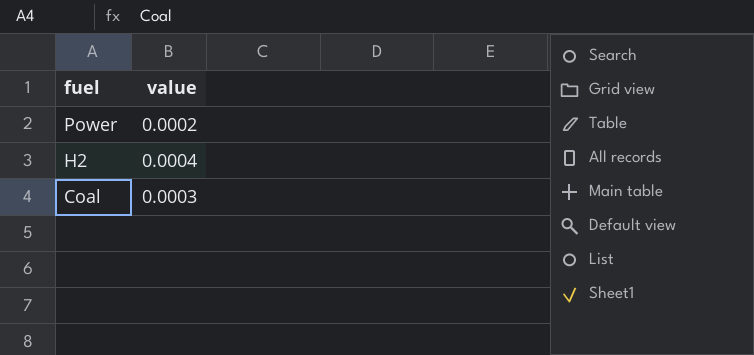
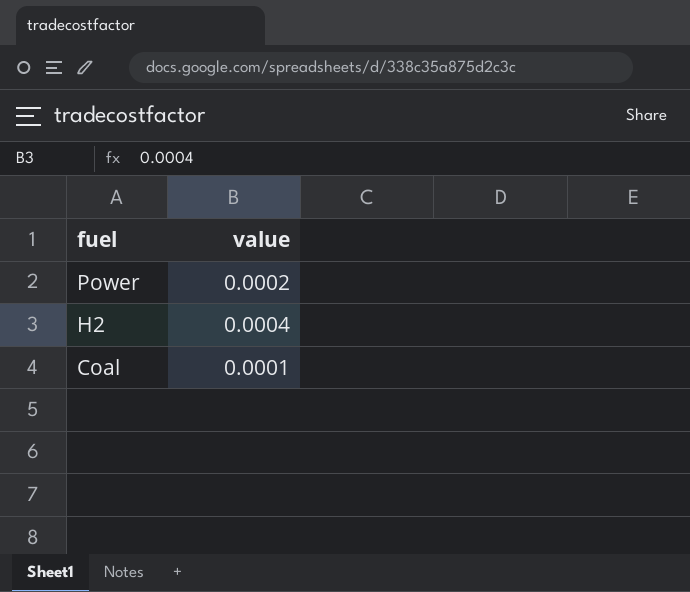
Coal | value: 0.0003 -> 0.0001

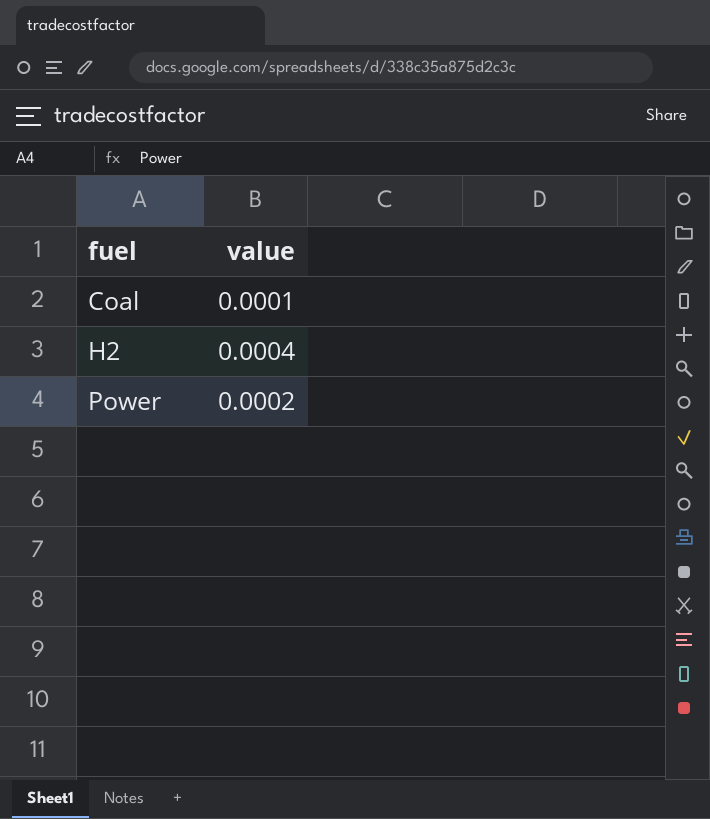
row order: fuel descending -> fuel ascending

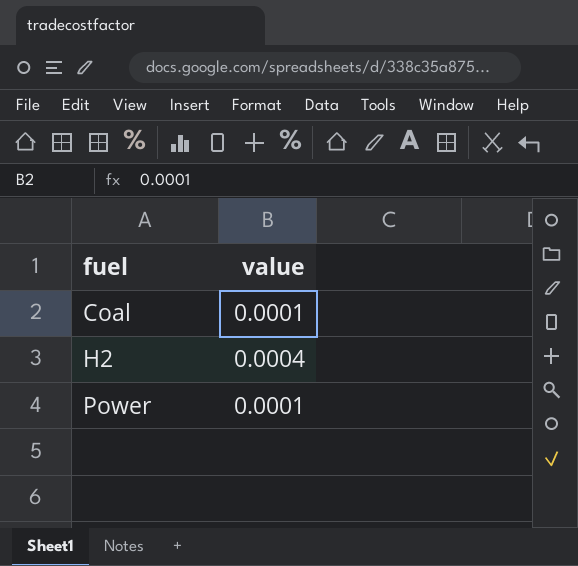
Power | value: 0.0002 -> 0.0001

